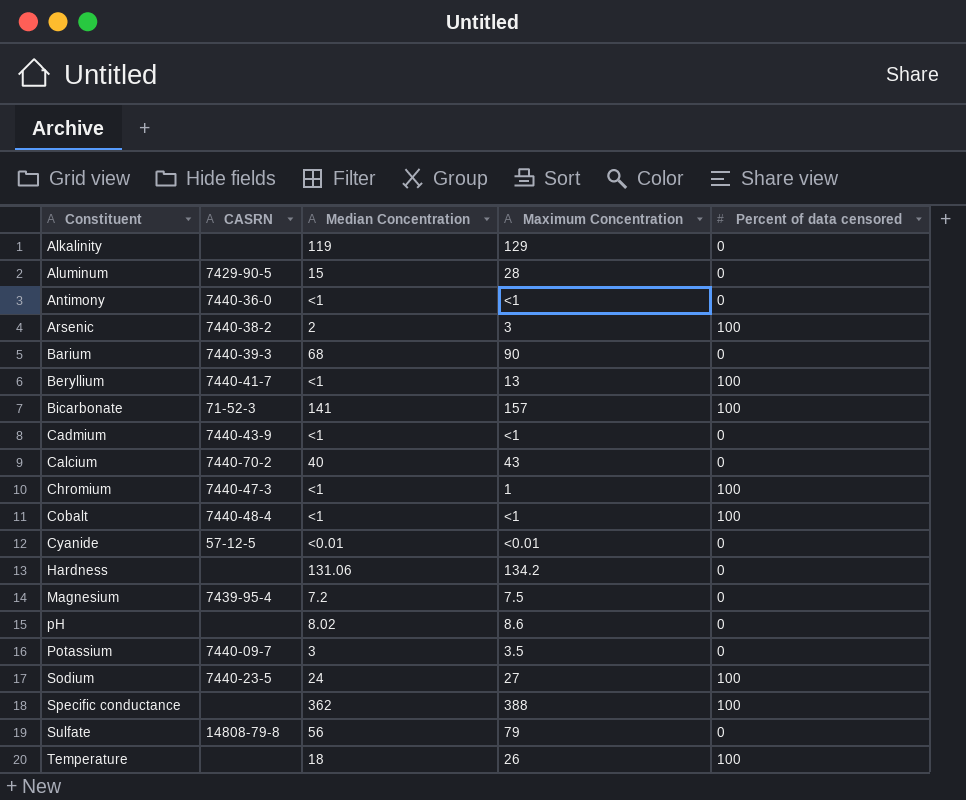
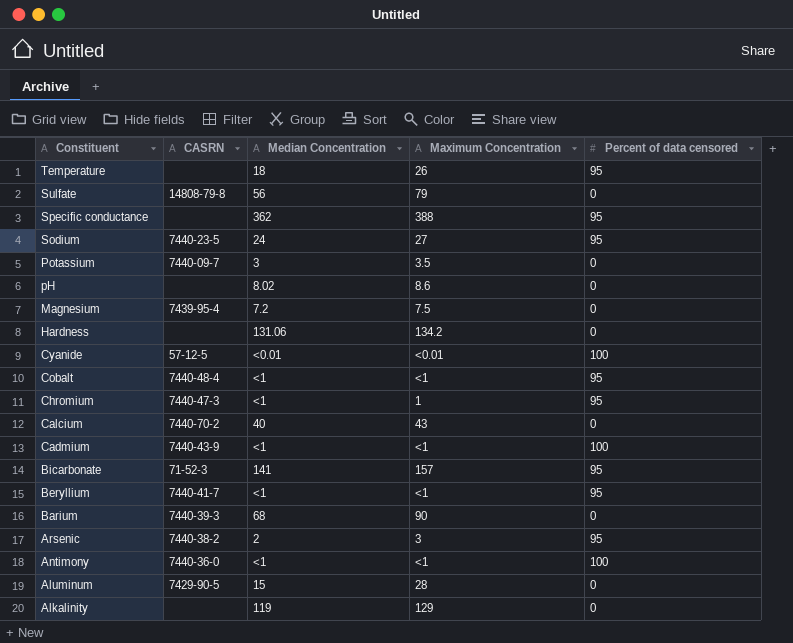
row order: Constituent ascending -> Constituent descending
Temperature | Percent of data censored: 100 -> 95
Specific conductance | Percent of data censored: 100 -> 95
Sodium | Percent of data censored: 100 -> 95
Cyanide | Percent of data censored: 0 -> 100
Cobalt | Percent of data censored: 100 -> 95
Chromium | Percent of data censored: 100 -> 95
Cadmium | Percent of data censored: 0 -> 100
Bicarbonate | Percent of data censored: 100 -> 95
Beryllium | Maximum Concentration: 13 -> <1
Beryllium | Percent of data censored: 100 -> 95
Arsenic | Percent of data censored: 100 -> 95
Antimony | Percent of data censored: 0 -> 100

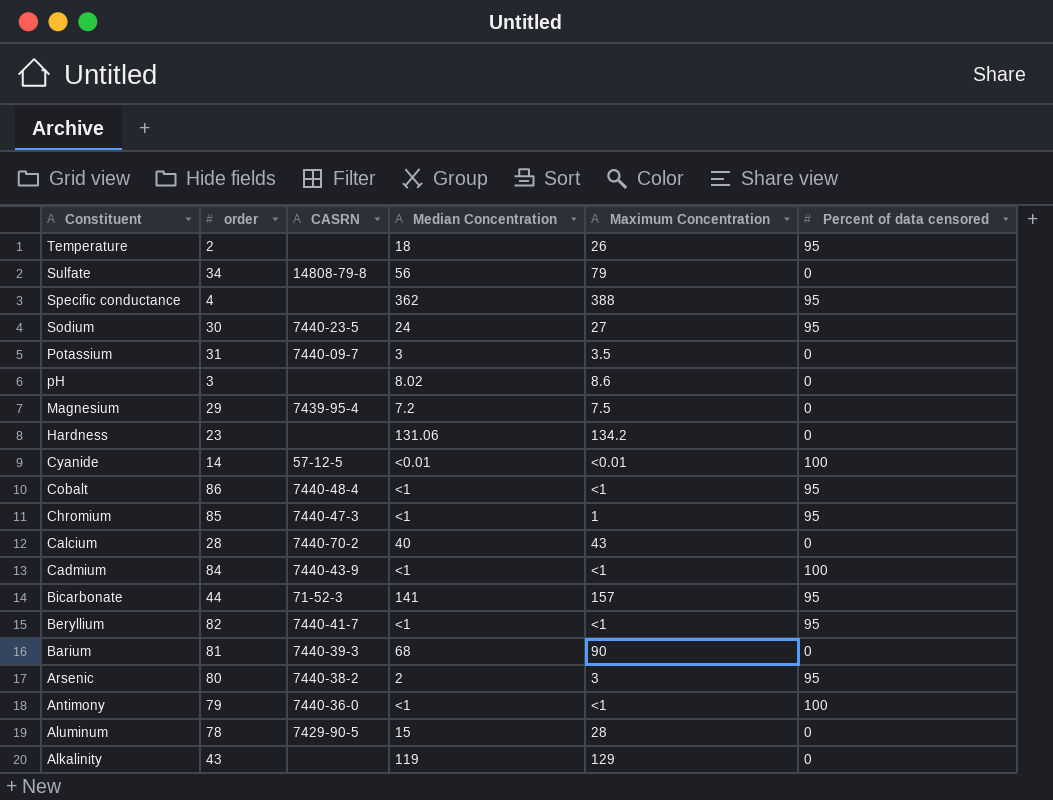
column order | position: none -> 2

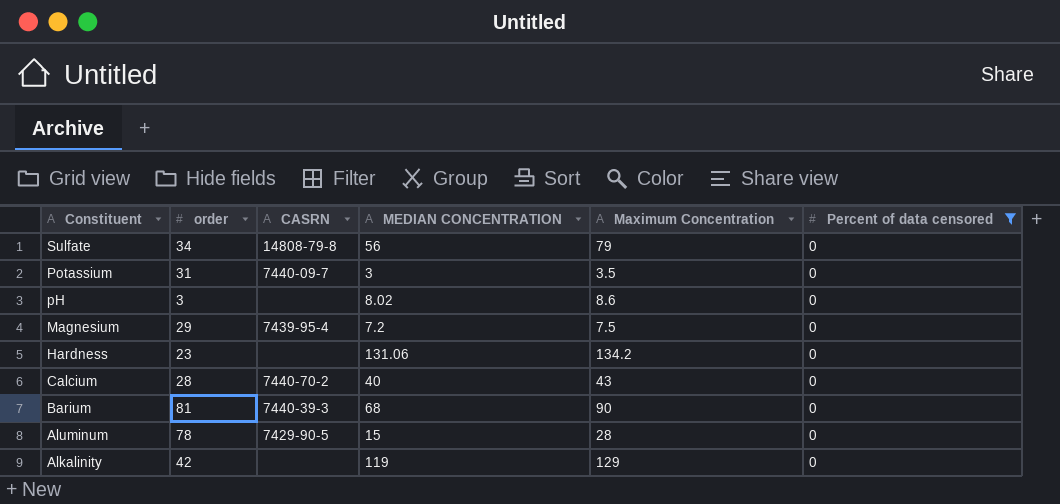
filter: none -> Percent of data censored = 0
column name: Median Concentration -> MEDIAN CONCENTRATION
Alkalinity | order: 43 -> 42

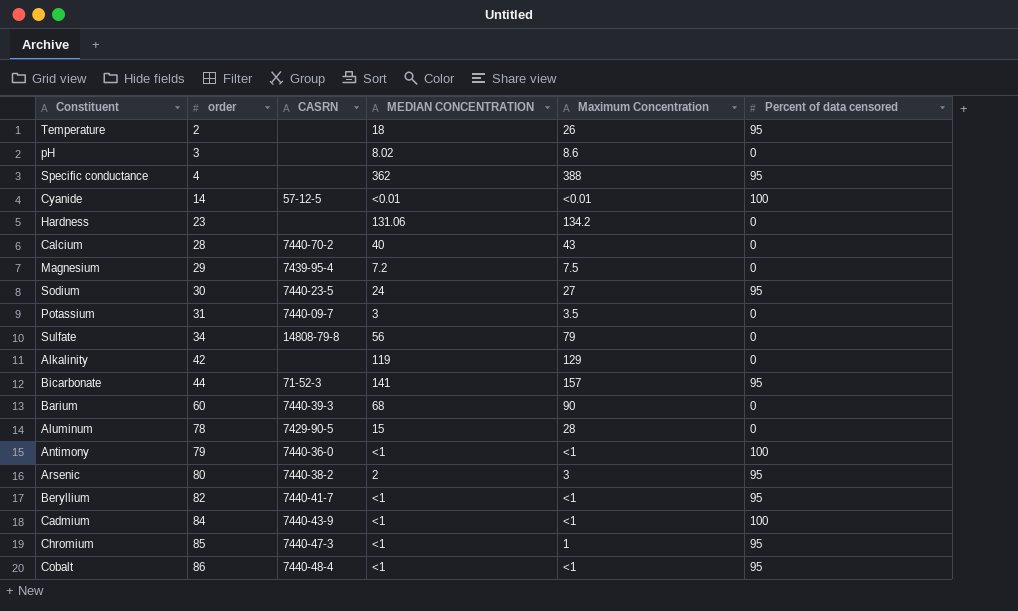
filter: Percent of data censored = 0 -> none
row order: Constituent descending -> order ascending
Barium | order: 81 -> 60

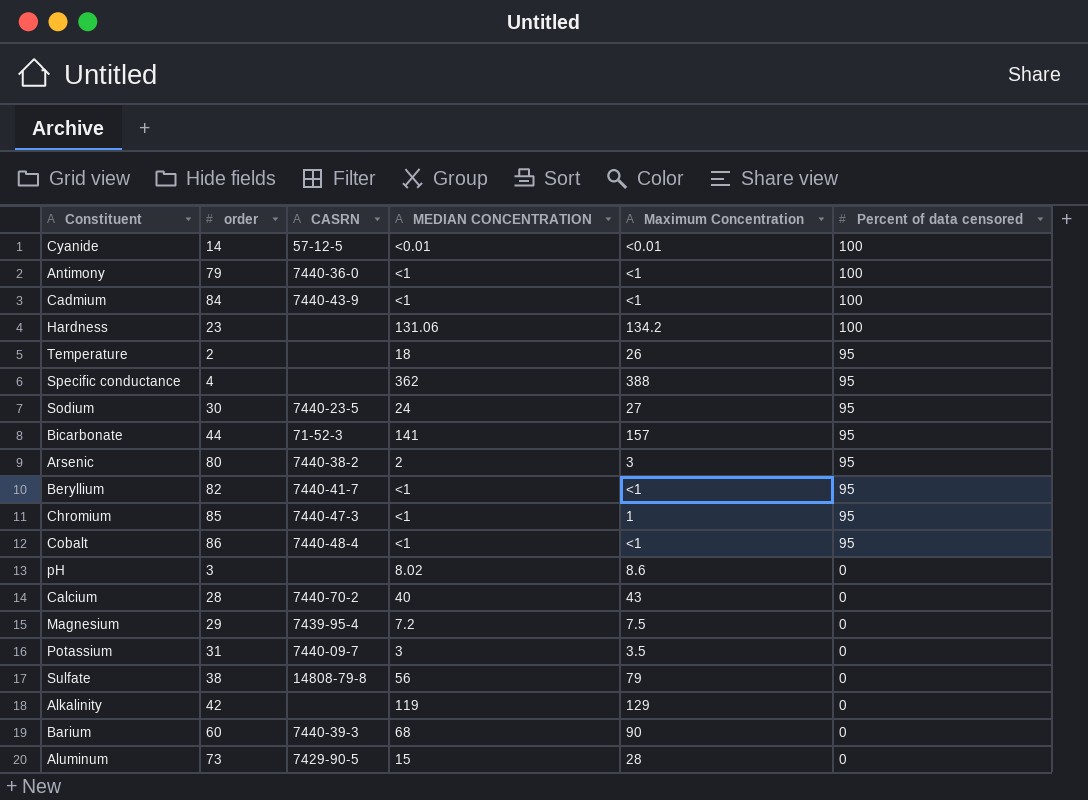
row order: order ascending -> Percent of data censored descending
Hardness | Percent of data censored: 0 -> 100
Sulfate | order: 34 -> 38
Aluminum | order: 78 -> 73

